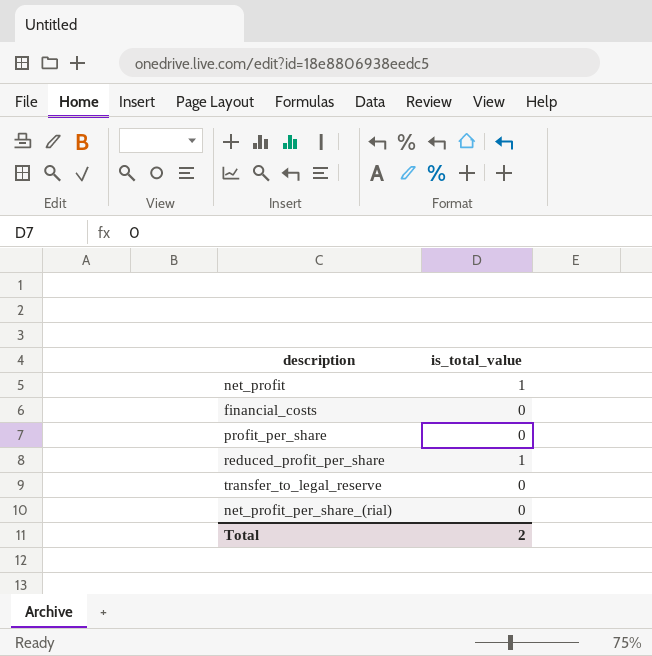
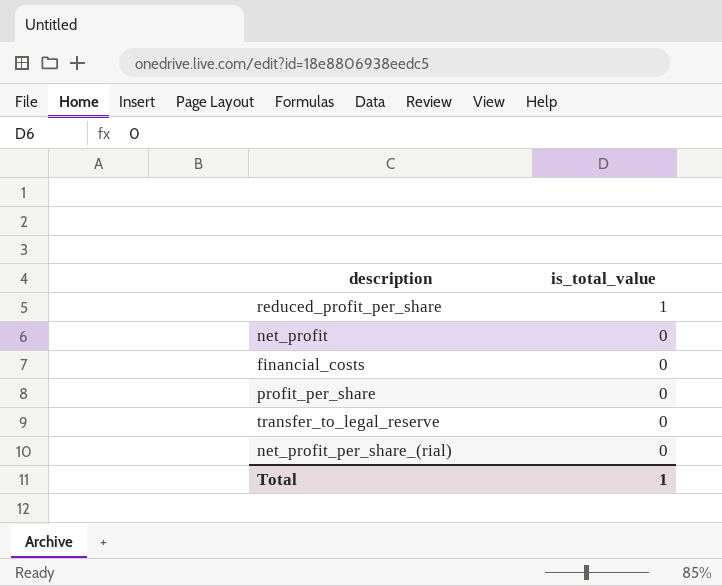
row order: none -> is_total_value descending
net_profit | is_total_value: 1 -> 0
Total | is_total_value: 2 -> 1

